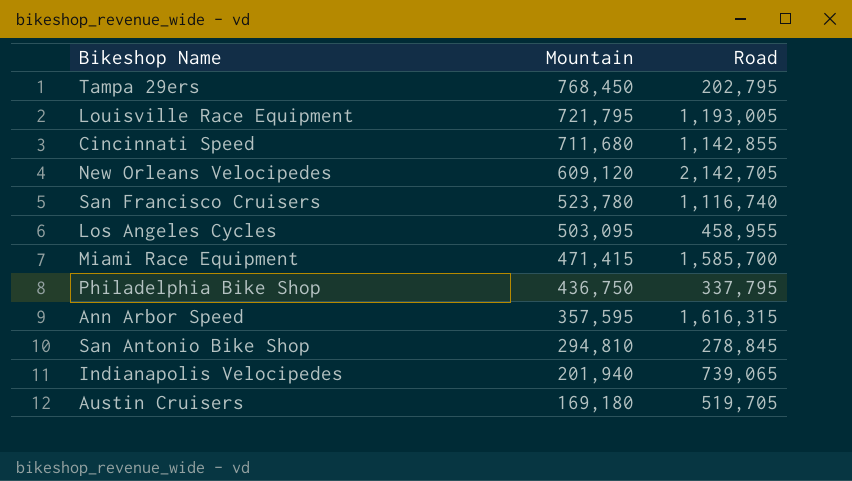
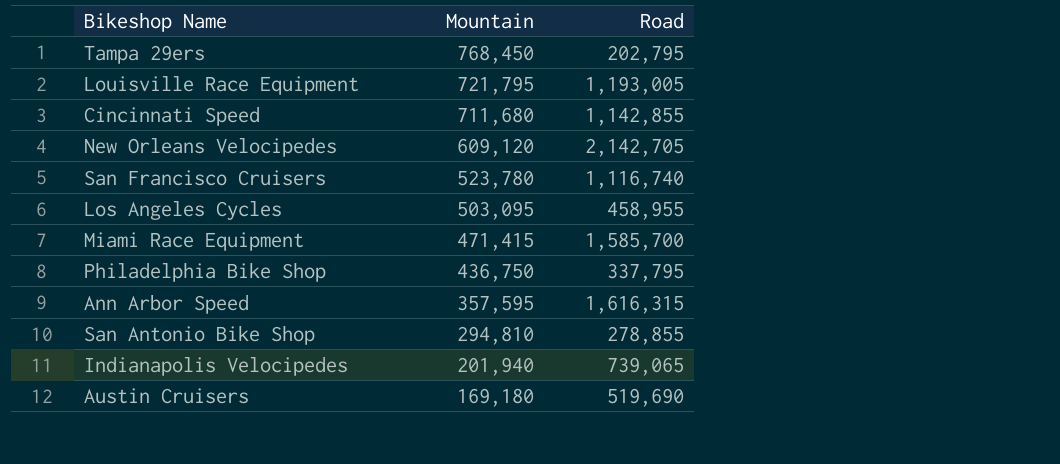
San Antonio Bike Shop | Road: 278,845 -> 278,855
Austin Cruisers | Road: 519,705 -> 519,690

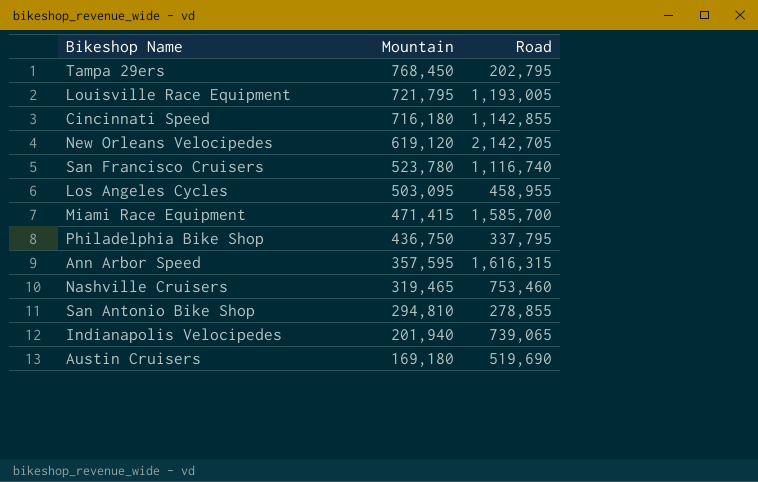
Cincinnati Speed | Mountain: 711,680 -> 716,180
New Orleans Velocipedes | Mountain: 609,120 -> 619,120
row Nashville Cruisers: none -> 319,465 | 753,460

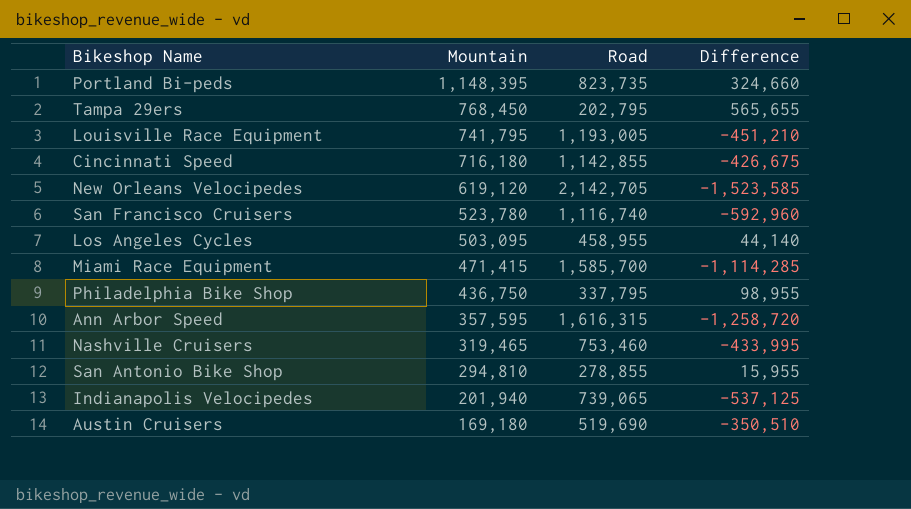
column Difference | formula: none -> [Mountain] - [Road]
row Portland Bi-peds: none -> 1,148,395 | 823,735 | 324,660
Louisville Race Equipment | Mountain: 721,795 -> 741,795

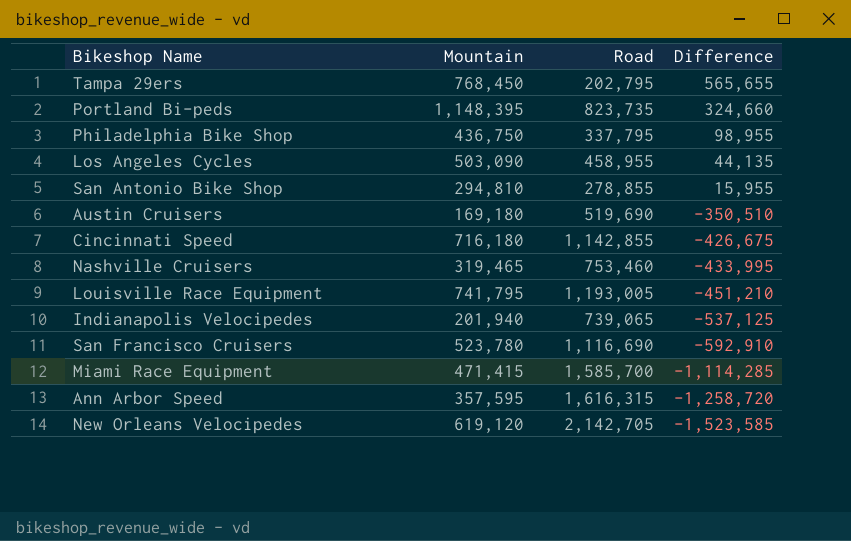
row order: Mountain descending -> Difference descending
Los Angeles Cycles | Mountain: 503,095 -> 503,090
Los Angeles Cycles | Difference: 44,140 -> 44,135
San Francisco Cruisers | Road: 1,116,740 -> 1,116,690
San Francisco Cruisers | Difference: -592,960 -> -592,910

